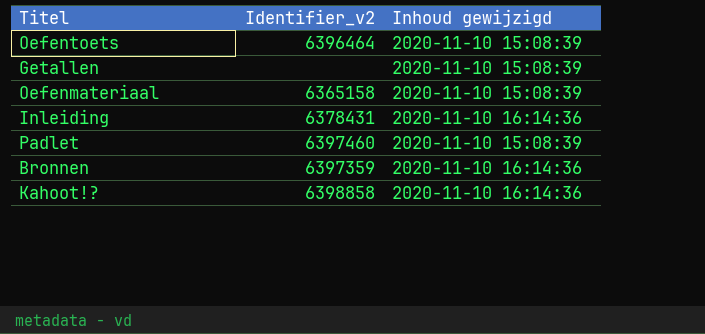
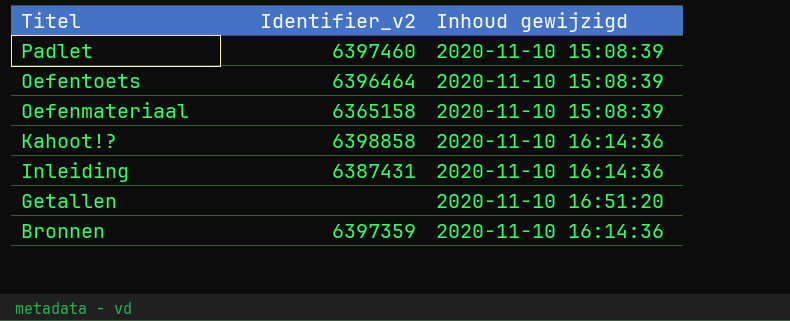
row order: none -> Titel descending
Inleiding | Identifier_v2: 6378431 -> 6387431
Getallen | Inhoud gewijzigd: 2020-11-10 15:08:39 -> 2020-11-10 16:51:20

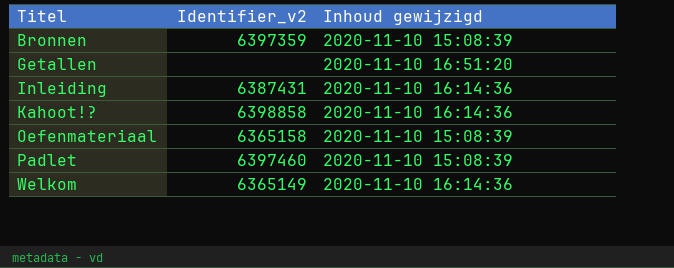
row order: Titel descending -> Titel ascending
row Oefentoets: 6396464 | 2020-11-10 15:08:39 -> none
Bronnen | Inhoud gewijzigd: 2020-11-10 16:14:36 -> 2020-11-10 15:08:39
row Welkom: none -> 6365149 | 2020-11-10 16:14:36

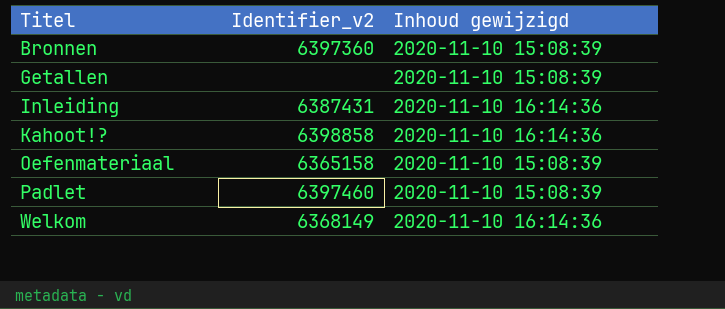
Bronnen | Identifier_v2: 6397359 -> 6397360
Getallen | Inhoud gewijzigd: 2020-11-10 16:51:20 -> 2020-11-10 15:08:39
Welkom | Identifier_v2: 6365149 -> 6368149

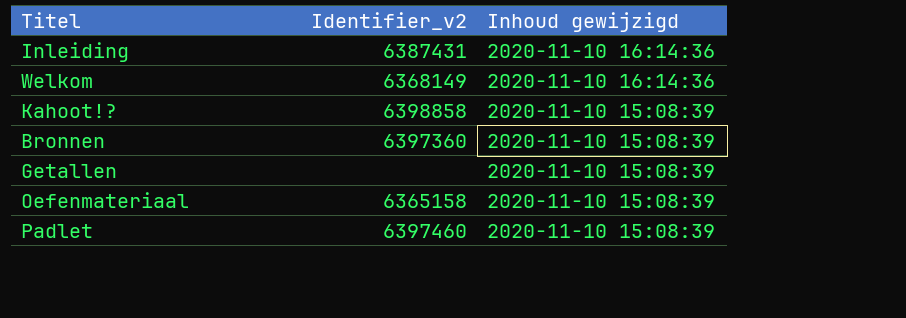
row order: Titel ascending -> Inhoud gewijzigd descending
Kahoot!? | Inhoud gewijzigd: 2020-11-10 16:14:36 -> 2020-11-10 15:08:39

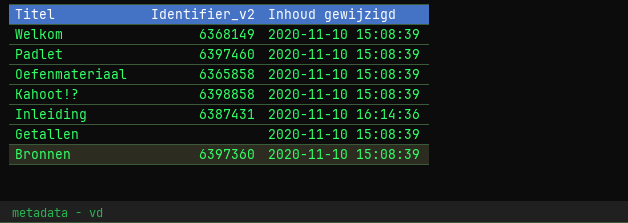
row order: Inhoud gewijzigd descending -> Titel descending
Welkom | Inhoud gewijzigd: 2020-11-10 16:14:36 -> 2020-11-10 15:08:39
Oefenmateriaal | Identifier_v2: 6365158 -> 6365858

